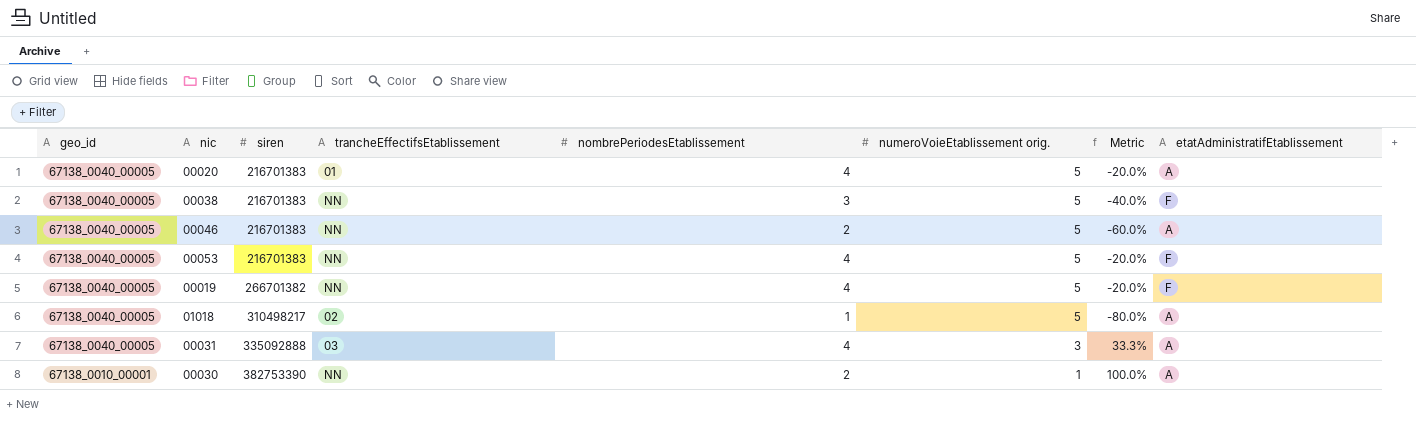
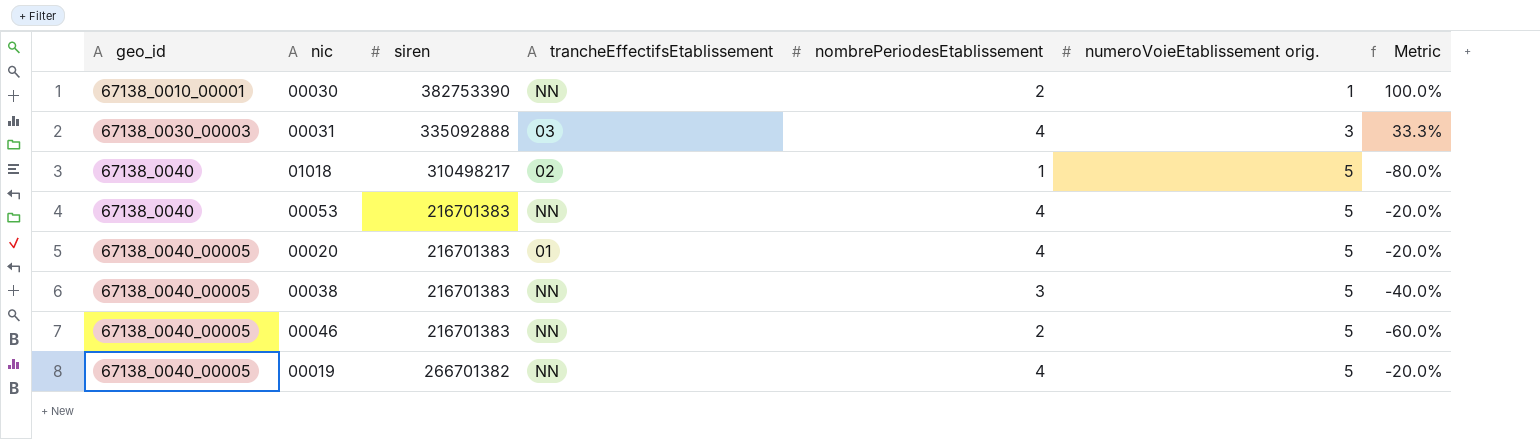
row order: geo_id descending -> geo_id ascending
column etatAdministratifEtablissement | position: 8 -> none
00031 | geo_id: 67138_0040_00005 -> 67138_0030_00003
01018 | geo_id: 67138_0040_00005 -> 67138_0040
00053 | geo_id: 67138_0040_00005 -> 67138_0040

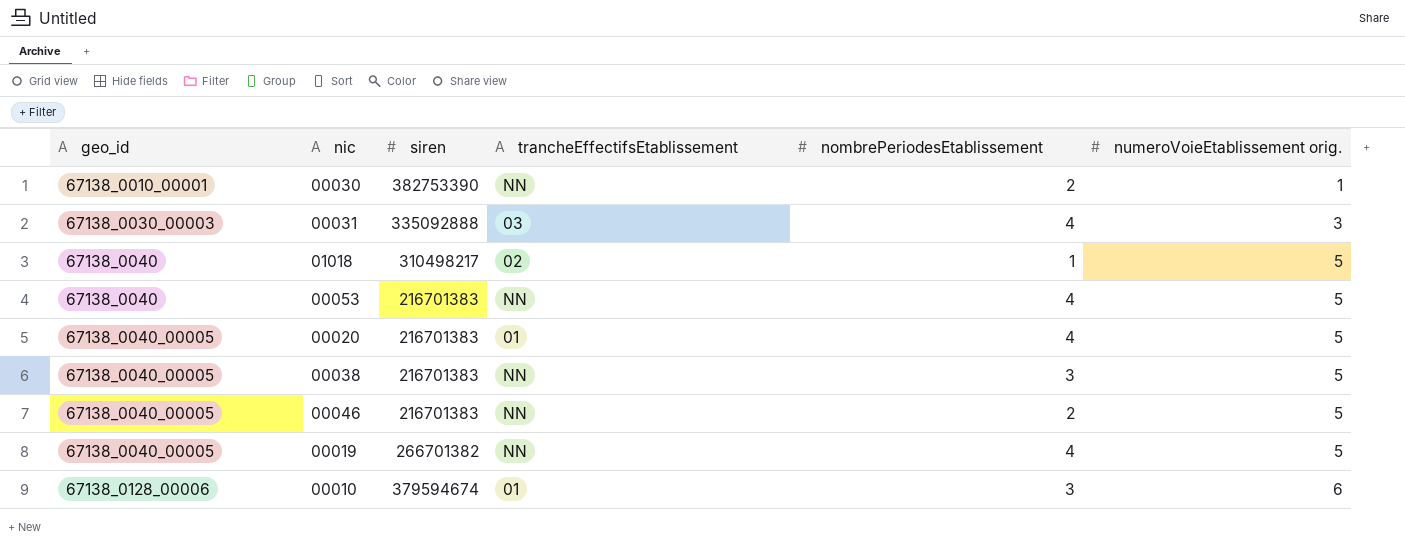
column Metric | formula: ([nombrePeriodesEtablissement] - [numeroVoieEtablissement orig.]) / [numeroVoieEtablissement orig.] -> none
row 00010: none -> 67138_0128_00006 | 379594674 | 01 | 3 | 6

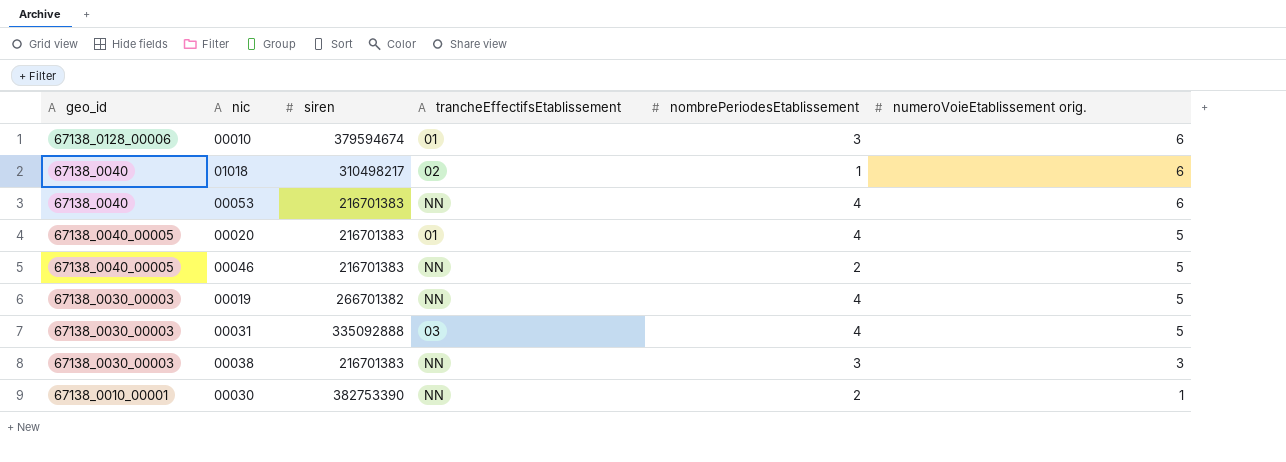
row order: geo_id ascending -> numeroVoieEtablissement orig. descending
01018 | numeroVoieEtablissement orig.: 5 -> 6
00053 | numeroVoieEtablissement orig.: 5 -> 6
00019 | geo_id: 67138_0040_00005 -> 67138_0030_00003
00031 | numeroVoieEtablissement orig.: 3 -> 5
00038 | geo_id: 67138_0040_00005 -> 67138_0030_00003
00038 | numeroVoieEtablissement orig.: 5 -> 3

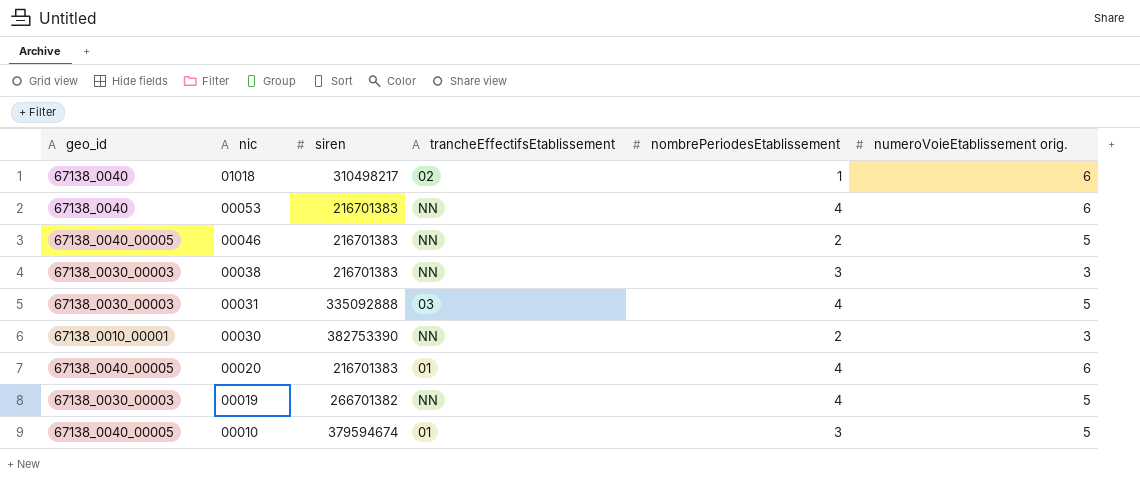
row order: numeroVoieEtablissement orig. descending -> nic descending
00030 | numeroVoieEtablissement orig.: 1 -> 3
00020 | numeroVoieEtablissement orig.: 5 -> 6
00010 | geo_id: 67138_0128_00006 -> 67138_0040_00005
00010 | numeroVoieEtablissement orig.: 6 -> 5

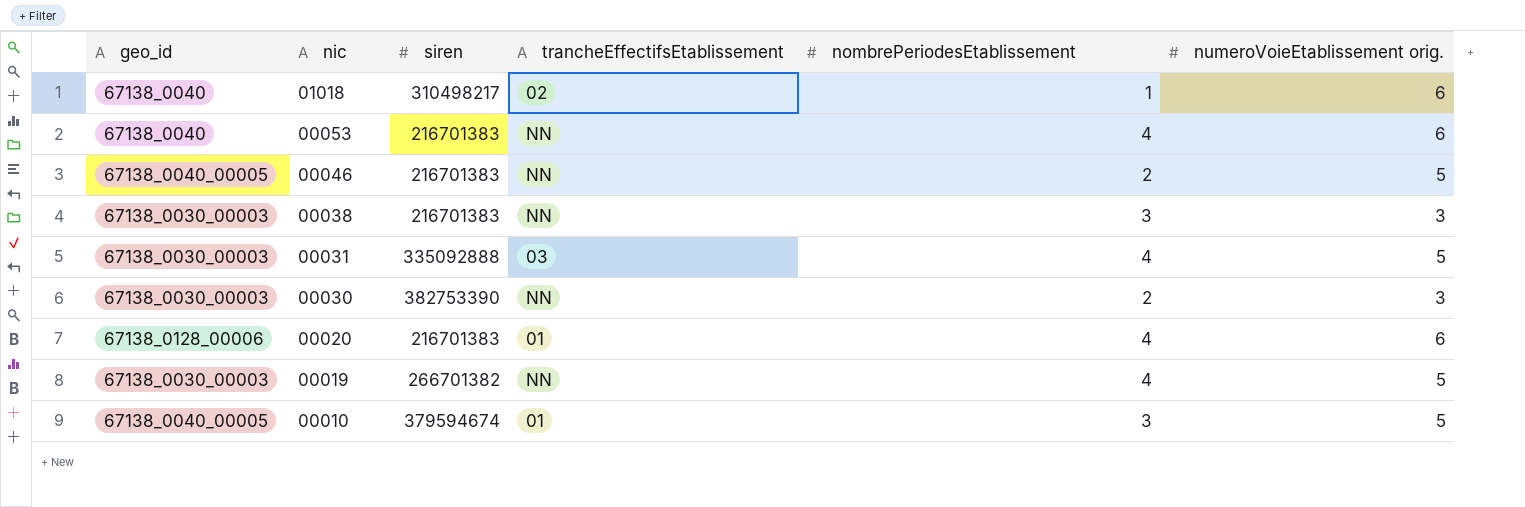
00030 | geo_id: 67138_0010_00001 -> 67138_0030_00003
00020 | geo_id: 67138_0040_00005 -> 67138_0128_00006

